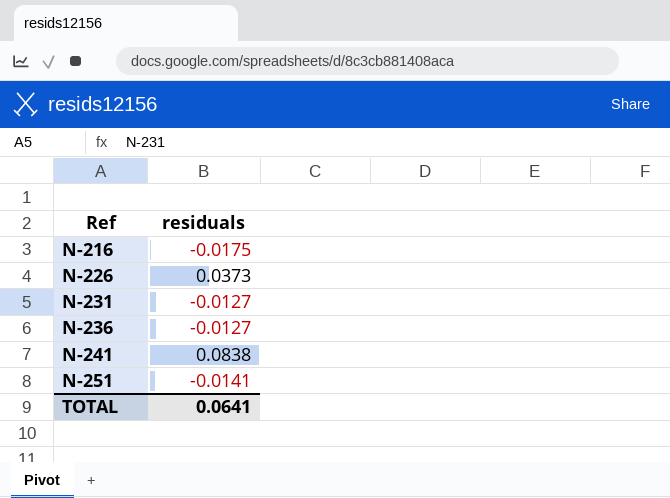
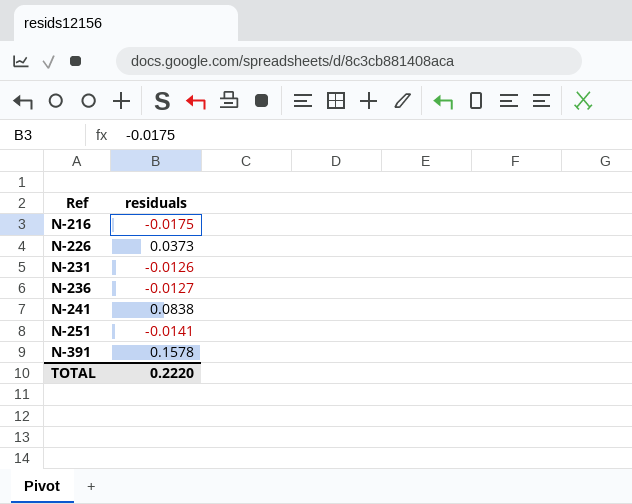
N-231 | residuals: -0.0127 -> -0.0126
row N-391: none -> 0.1578
TOTAL | residuals: 0.0641 -> 0.2220

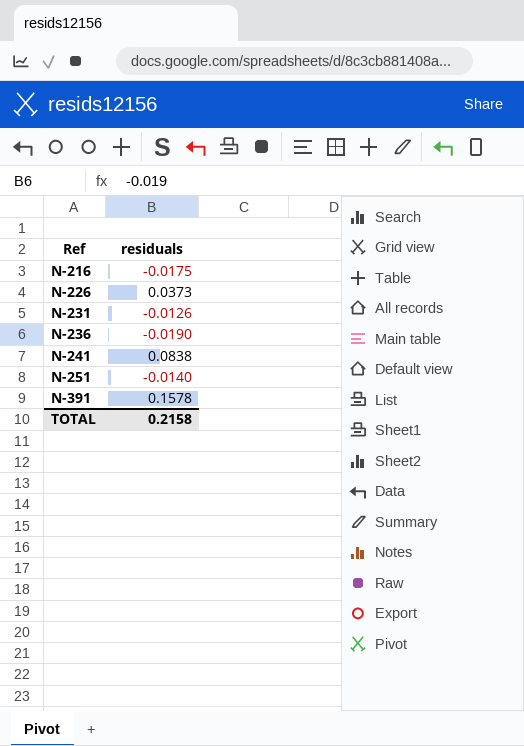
N-236 | residuals: -0.0127 -> -0.0190
N-251 | residuals: -0.0141 -> -0.0140
TOTAL | residuals: 0.2220 -> 0.2158

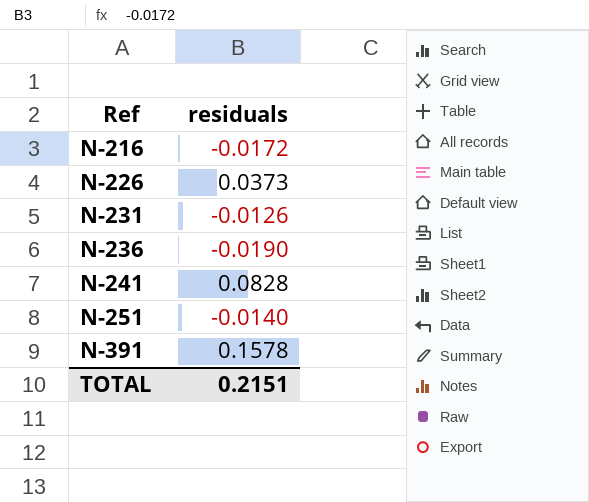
N-216 | residuals: -0.0175 -> -0.0172
N-241 | residuals: 0.0838 -> 0.0828
TOTAL | residuals: 0.2158 -> 0.2151

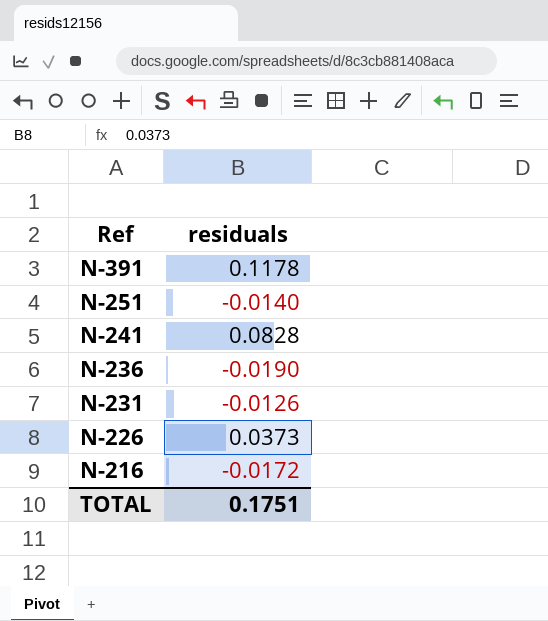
row order: Ref ascending -> Ref descending
N-391 | residuals: 0.1578 -> 0.1178
TOTAL | residuals: 0.2151 -> 0.1751

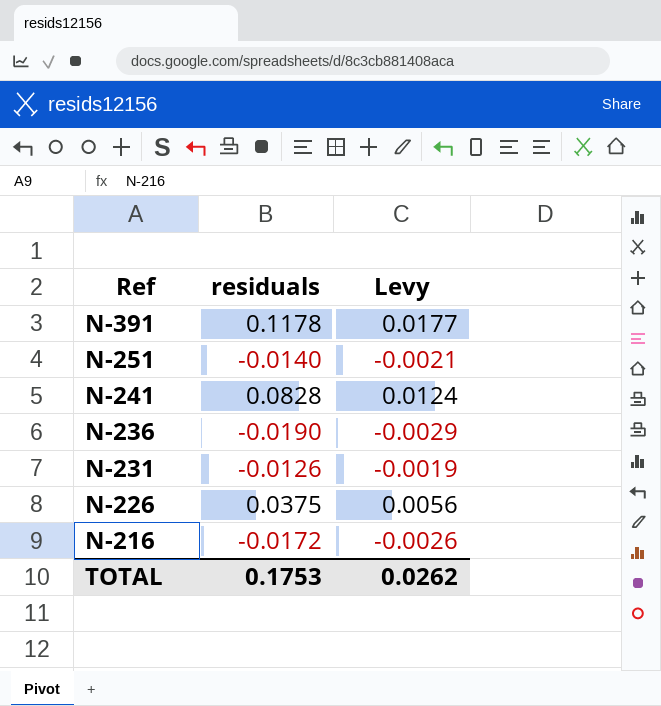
column Levy | formula: none -> [residuals] * 0.15
N-226 | residuals: 0.0373 -> 0.0375
TOTAL | residuals: 0.1751 -> 0.1753

